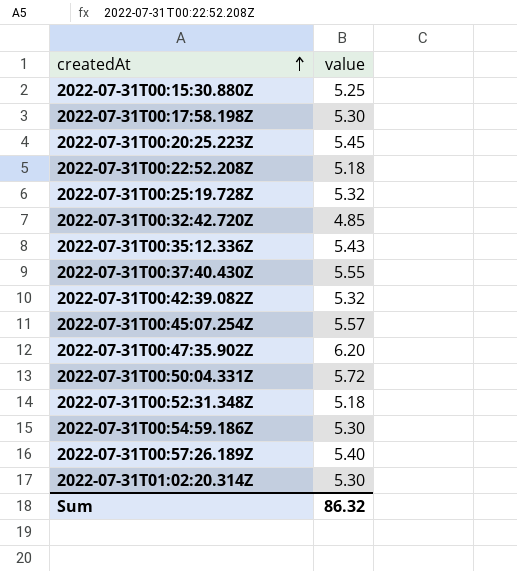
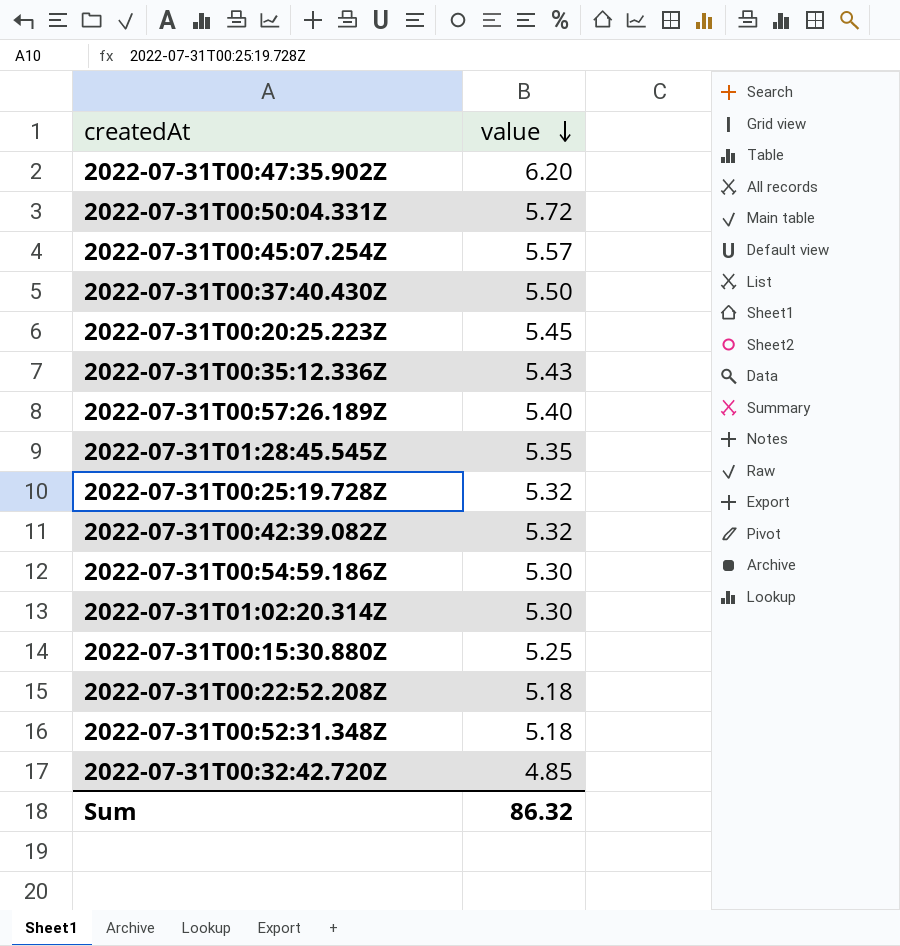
row order: createdAt ascending -> value descending
row 2022-07-31T00:17:58.198Z: 5.30 -> none
2022-07-31T00:37:40.430Z | value: 5.55 -> 5.50
row 2022-07-31T01:28:45.545Z: none -> 5.35

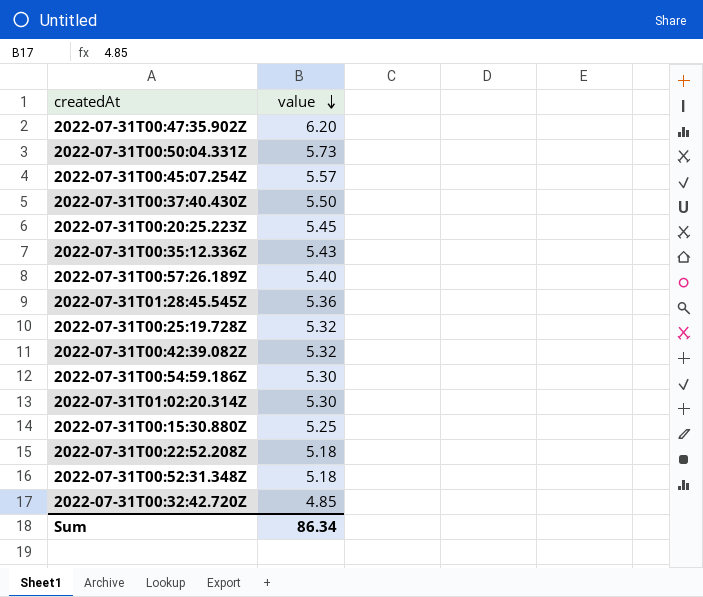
2022-07-31T00:50:04.331Z | value: 5.72 -> 5.73
2022-07-31T01:28:45.545Z | value: 5.35 -> 5.36
Sum | value: 86.32 -> 86.34

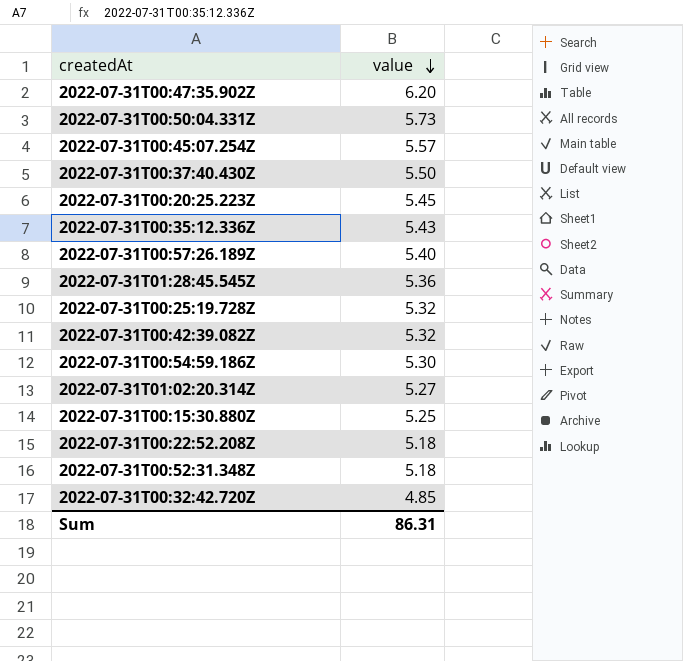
2022-07-31T01:02:20.314Z | value: 5.30 -> 5.27
Sum | value: 86.34 -> 86.31

